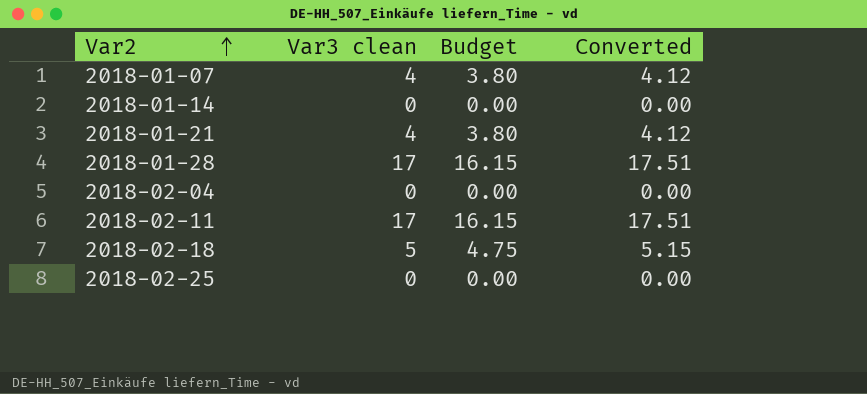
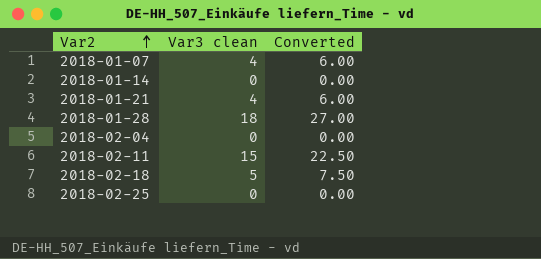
column Budget | formula: [Var3 clean] * 0.95 -> none
column Converted | formula: [Var3 clean] * 1.03 -> [Var3 clean] * 1.5
2018-01-28 | Var3 clean: 17 -> 18
2018-02-11 | Var3 clean: 17 -> 15

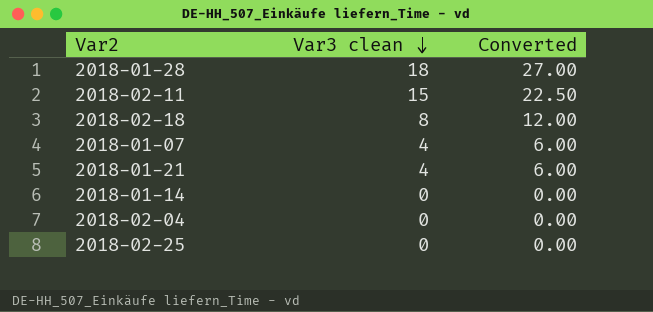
row order: Var2 ascending -> Var3 clean descending
2018-02-18 | Var3 clean: 5 -> 8
2018-02-18 | Converted: 7.50 -> 12.00

